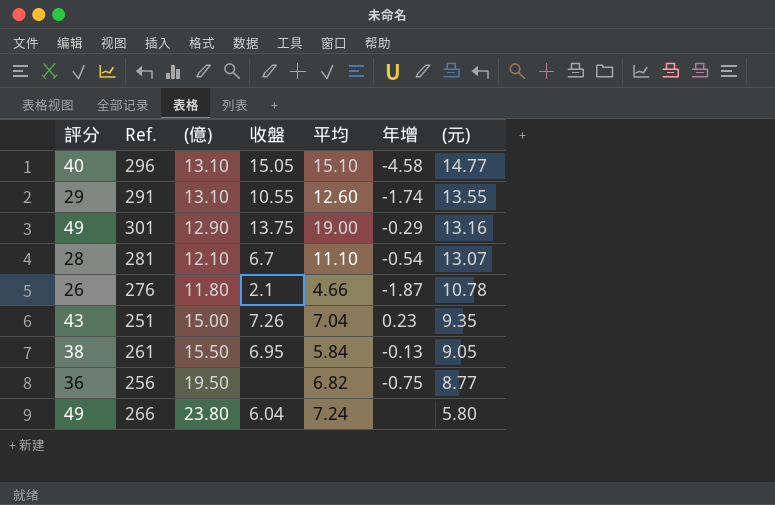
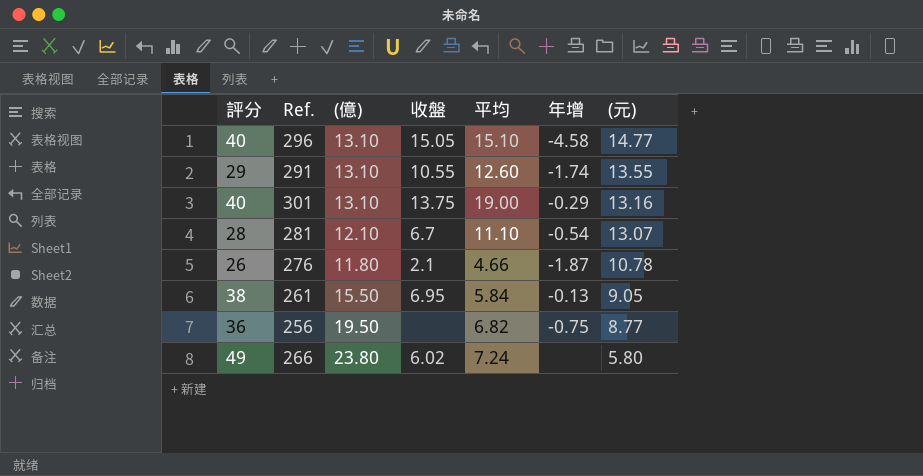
row 251: 43 | 15.00 | 7.26 | 7.04 | 0.23 | 9.35 -> none
301 | 評分: 49 -> 40
301 | (億): 12.90 -> 13.10
266 | 收盤: 6.04 -> 6.02

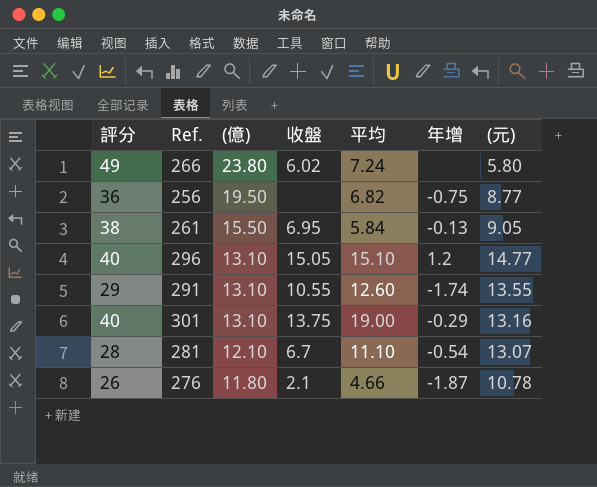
row order: (元) descending -> (億) descending
296 | 年增: -4.58 -> 1.2

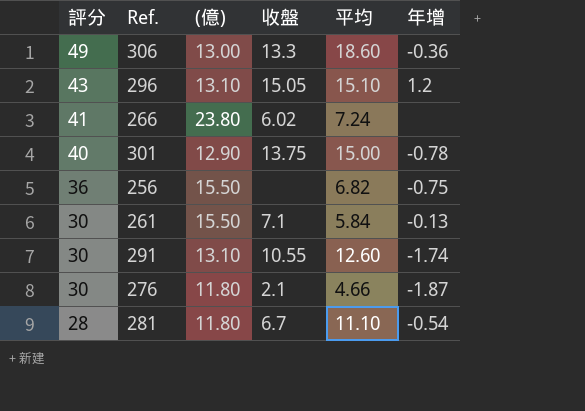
row order: (億) descending -> 評分 descending
column (元) | position: 7 -> none
row 306: none -> 49 | 13.00 | 13.3 | 18.60 | -0.36
296 | 評分: 40 -> 43
266 | 評分: 49 -> 41
301 | (億): 13.10 -> 12.90
301 | 平均: 19.00 -> 15.00
301 | 年增: -0.29 -> -0.78
256 | (億): 19.50 -> 15.50
261 | 評分: 38 -> 30
261 | 收盤: 6.95 -> 7.1
291 | 評分: 29 -> 30
276 | 評分: 26 -> 30
281 | (億): 12.10 -> 11.80

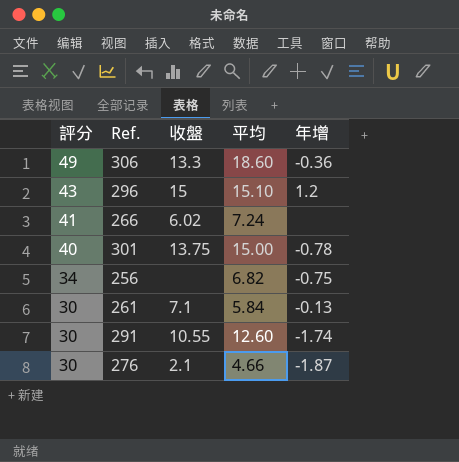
column (億) | position: 3 -> none
row 281: 28 | 11.80 | 6.7 | 11.10 | -0.54 -> none
296 | 收盤: 15.05 -> 15
256 | 評分: 36 -> 34

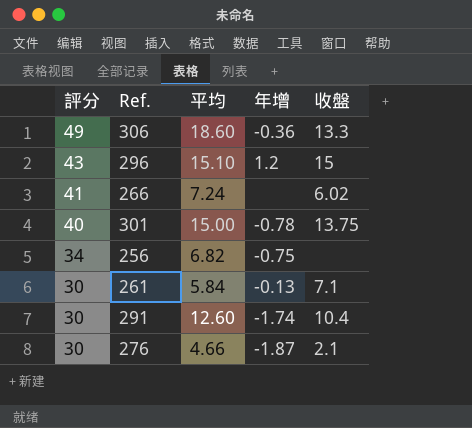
column 收盤 | position: 3 -> 5
291 | 收盤: 10.55 -> 10.4

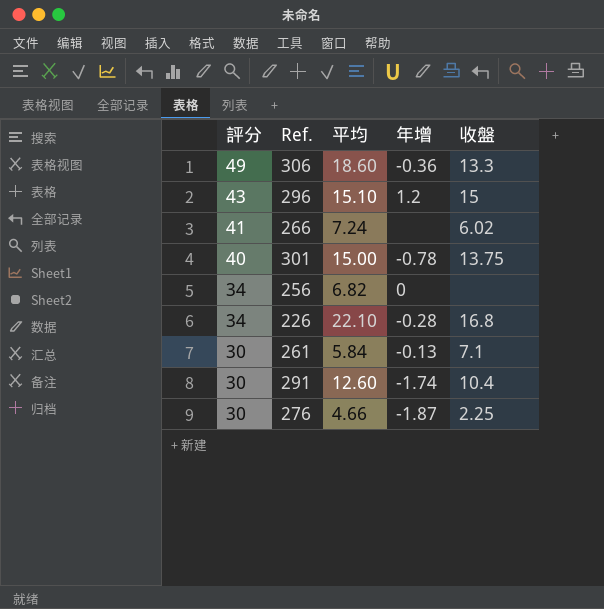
256 | 年增: -0.75 -> 0
row 226: none -> 34 | 22.10 | -0.28 | 16.8
276 | 收盤: 2.1 -> 2.25

